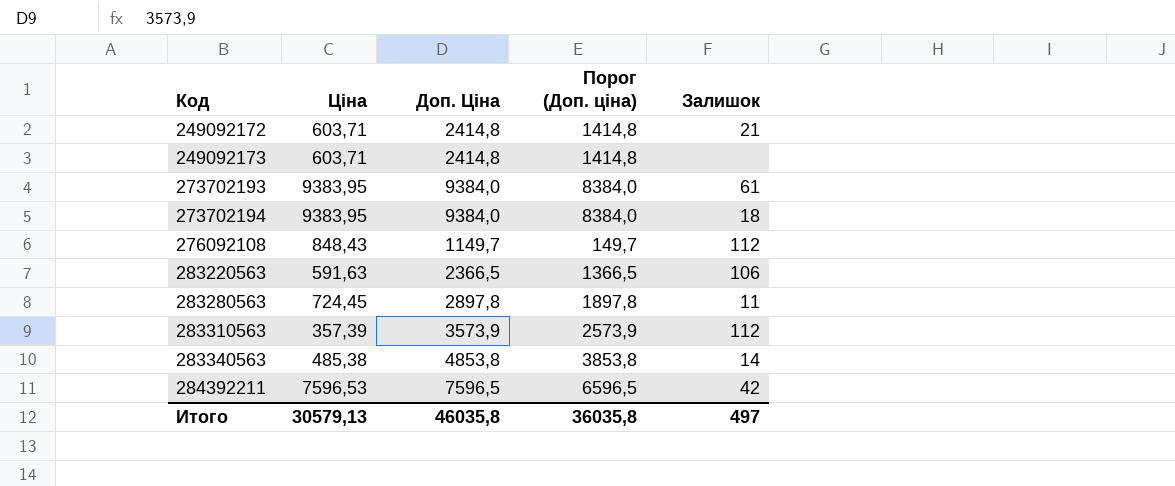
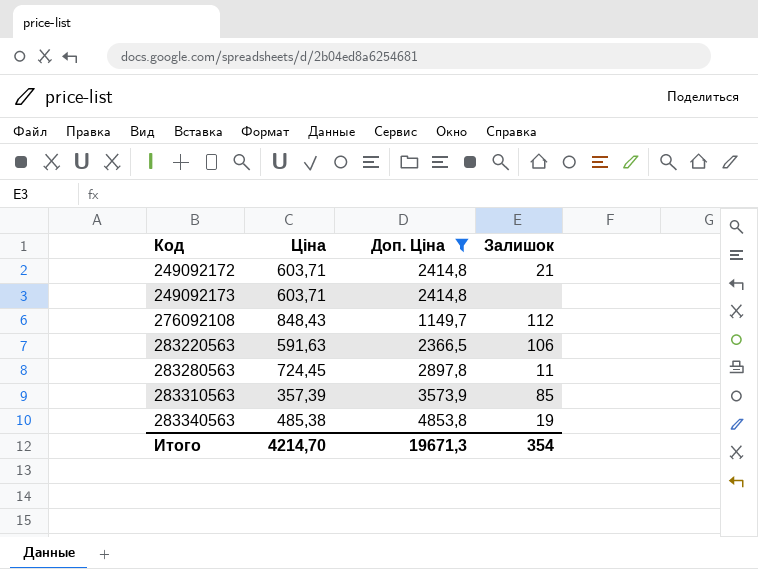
filter: none -> Доп. Ціна <= 4853,8
column Порог (Доп. ціна) | formula: [Доп. Ціна] - 1000 -> none
283310563 | Залишок: 112 -> 85
283340563 | Залишок: 14 -> 19
Итого | Ціна: 30579,13 -> 4214,70
Итого | Доп. Ціна: 46035,8 -> 19671,3
Итого | Залишок: 497 -> 354

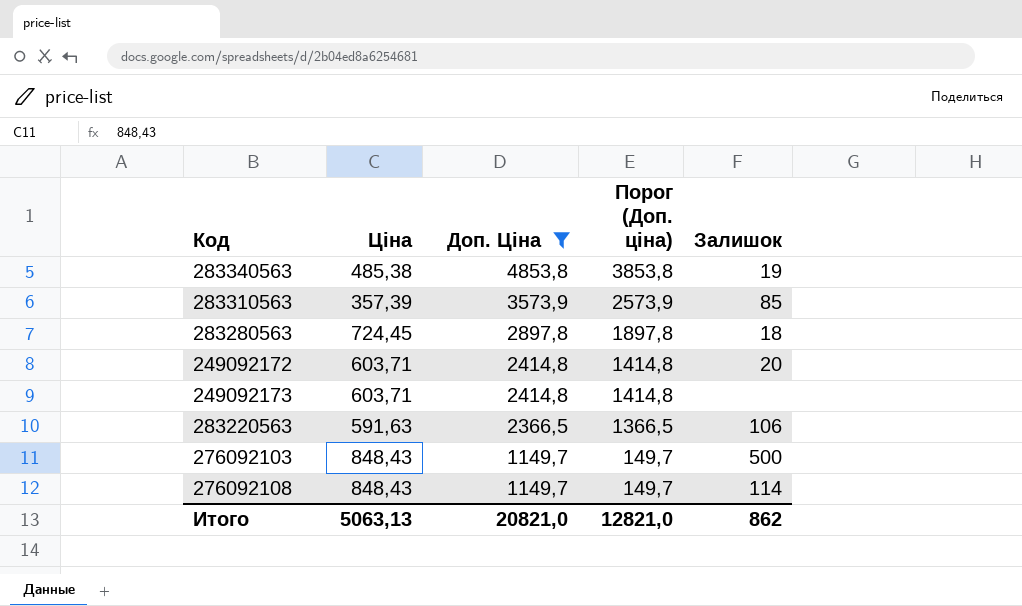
row order: Код ascending -> Доп. Ціна descending
column Порог (Доп. ціна) | formula: none -> [Доп. Ціна] - 1000
283280563 | Залишок: 11 -> 18
249092172 | Залишок: 21 -> 20
row 276092103: none -> 848,43 | 1149,7 | 149,7 | 500
276092108 | Залишок: 112 -> 114
Итого | Ціна: 4214,70 -> 5063,13
Итого | Доп. Ціна: 19671,3 -> 20821,0
Итого | Залишок: 354 -> 862

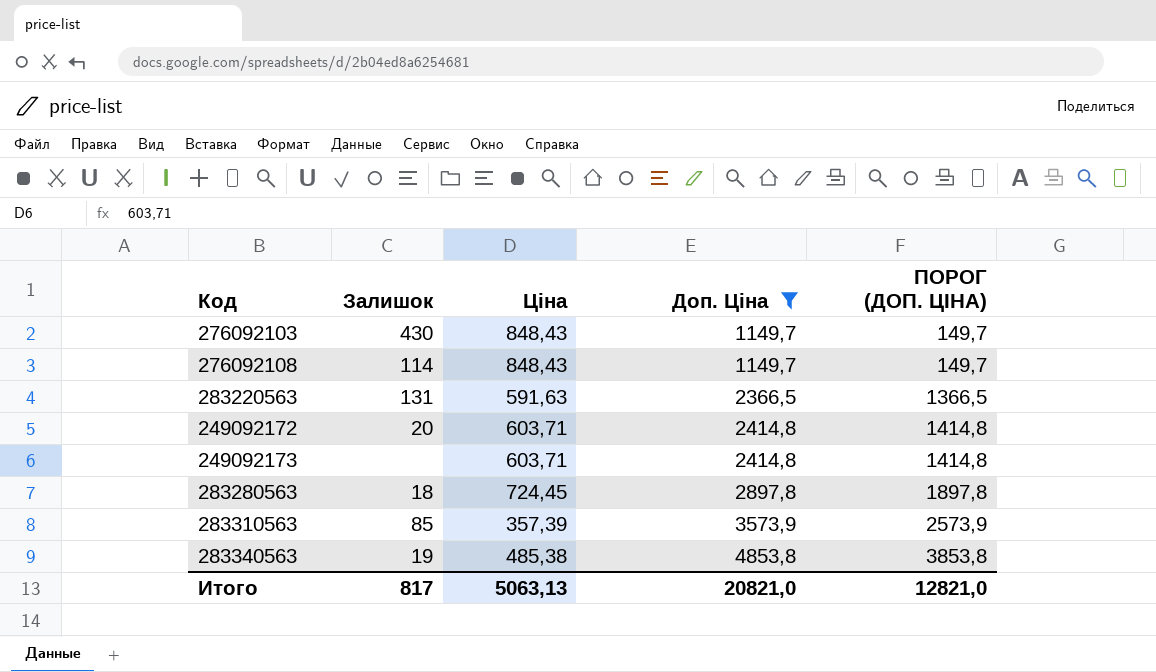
row order: Доп. Ціна descending -> Доп. Ціна ascending
column Залишок | position: 5 -> 2
column name: Порог (Доп. ціна) -> ПОРОГ (ДОП. ЦІНА)
276092103 | Залишок: 500 -> 430
283220563 | Залишок: 106 -> 131
Итого | Залишок: 862 -> 817

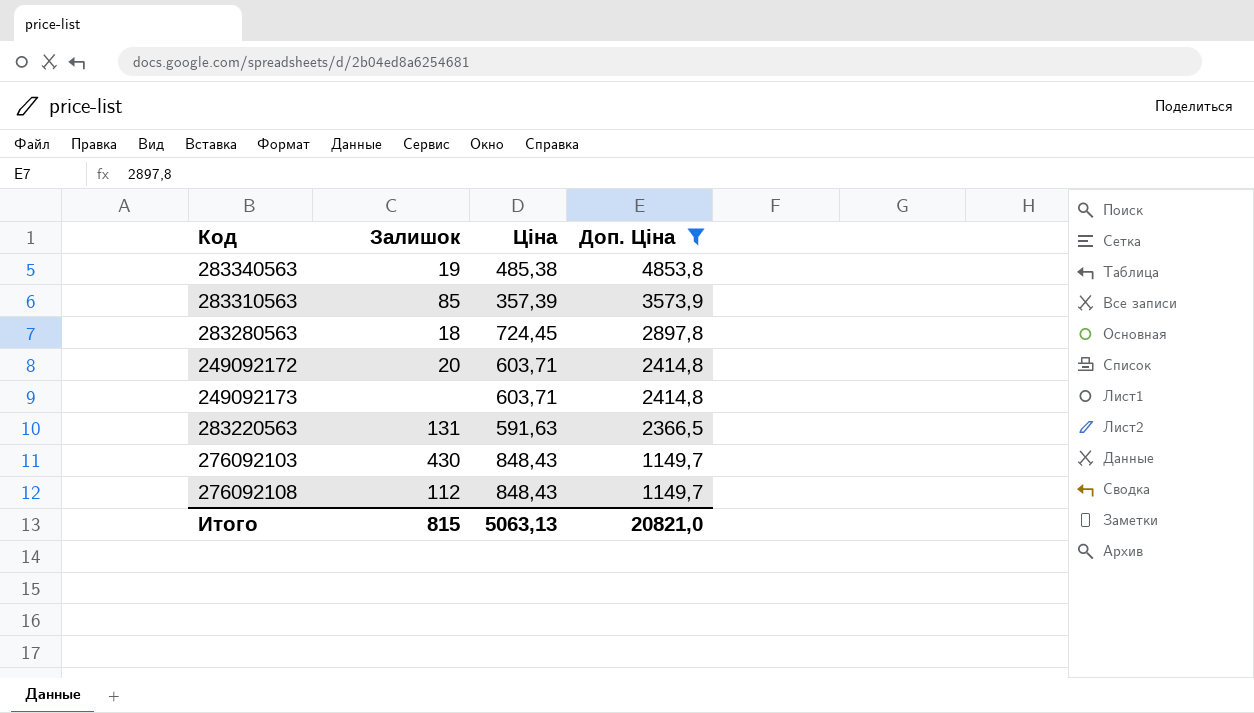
row order: Доп. Ціна ascending -> Доп. Ціна descending
column ПОРОГ (ДОП. ЦІНА) | formula: [Доп. Ціна] - 1000 -> none
276092108 | Залишок: 114 -> 112
Итого | Залишок: 817 -> 815

